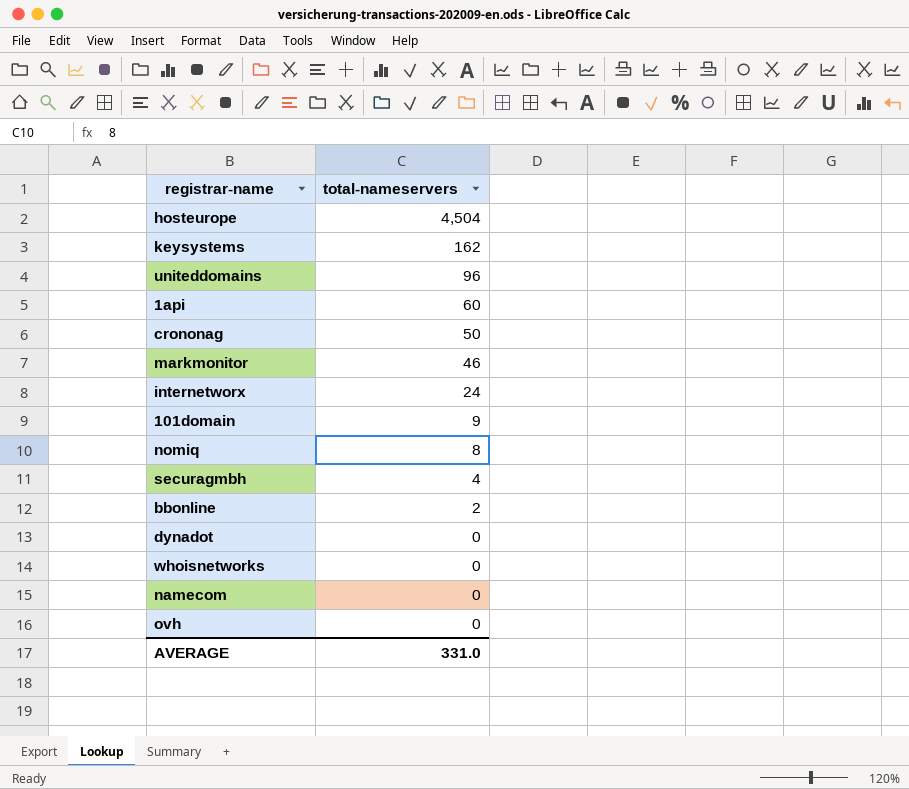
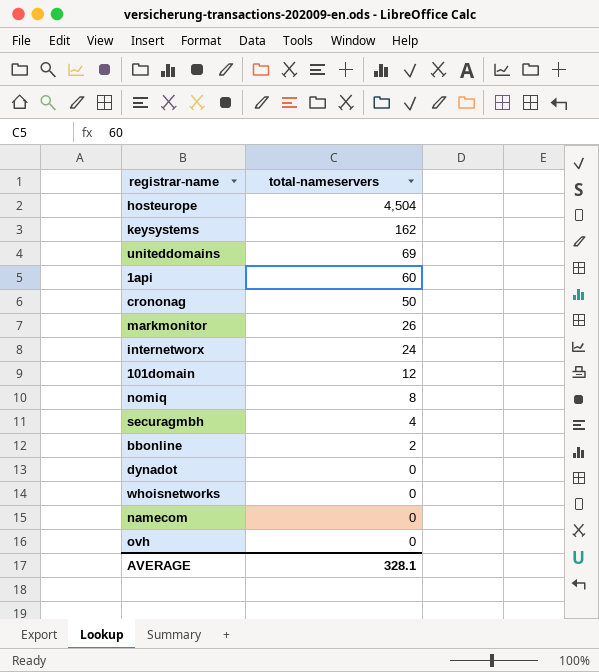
uniteddomains | total-nameservers: 96 -> 69
markmonitor | total-nameservers: 46 -> 26
101domain | total-nameservers: 9 -> 12
AVERAGE | total-nameservers: 331.0 -> 328.1

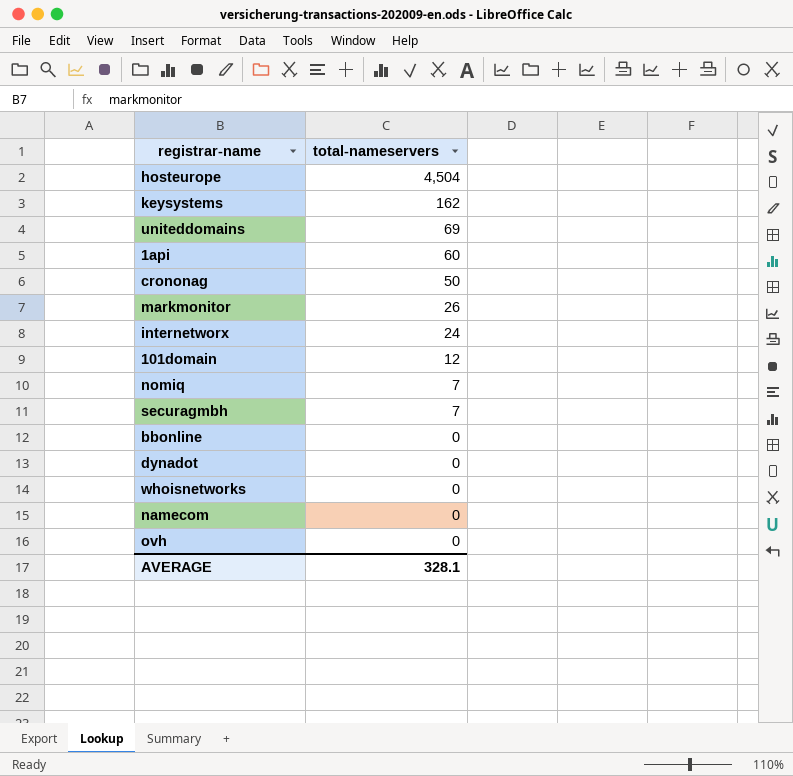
nomiq | total-nameservers: 8 -> 7
securagmbh | total-nameservers: 4 -> 7
bbonline | total-nameservers: 2 -> 0

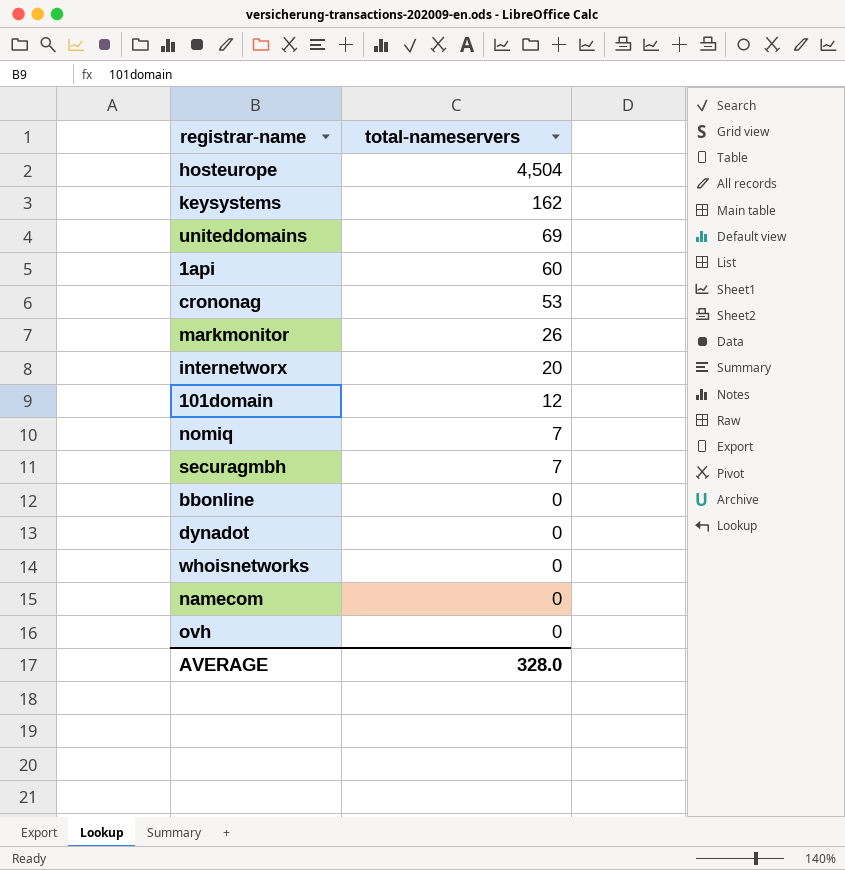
crononag | total-nameservers: 50 -> 53
internetworx | total-nameservers: 24 -> 20
AVERAGE | total-nameservers: 328.1 -> 328.0

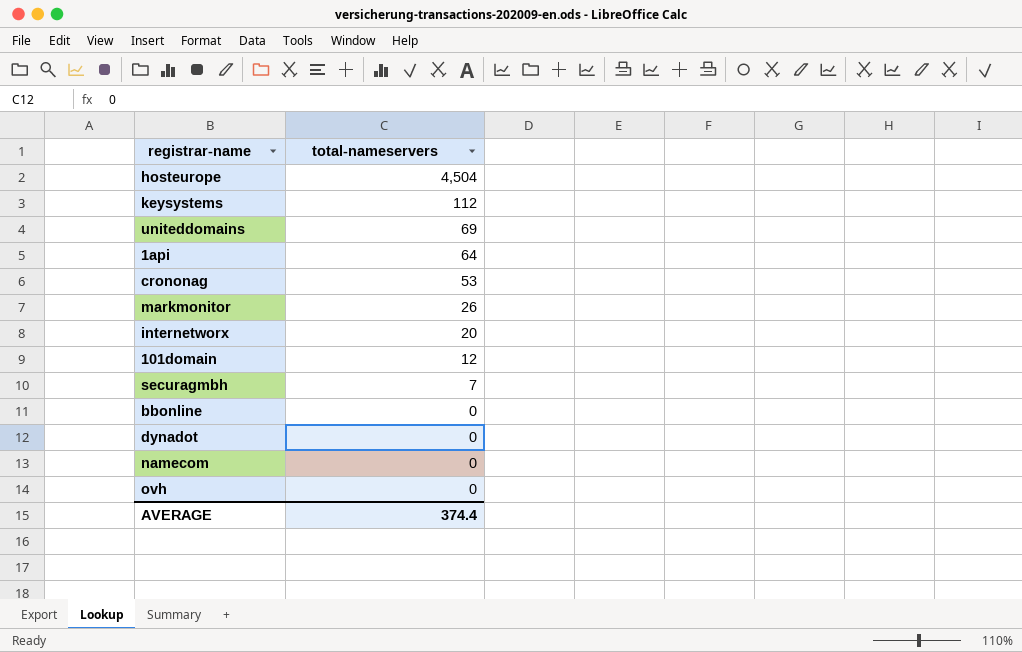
row nomiq: 7 -> none
row whoisnetworks: 0 -> none
keysystems | total-nameservers: 162 -> 112
1api | total-nameservers: 60 -> 64
AVERAGE | total-nameservers: 328.0 -> 374.4

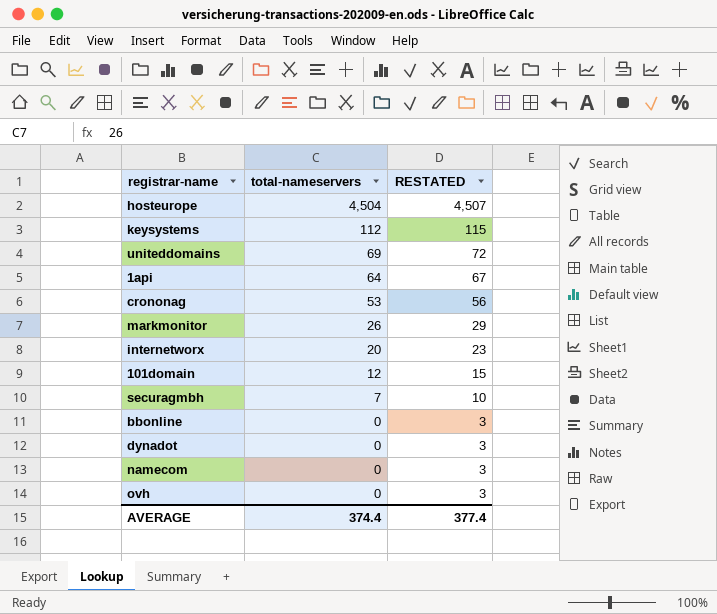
column RESTATED | formula: none -> [total-nameservers] + 3

